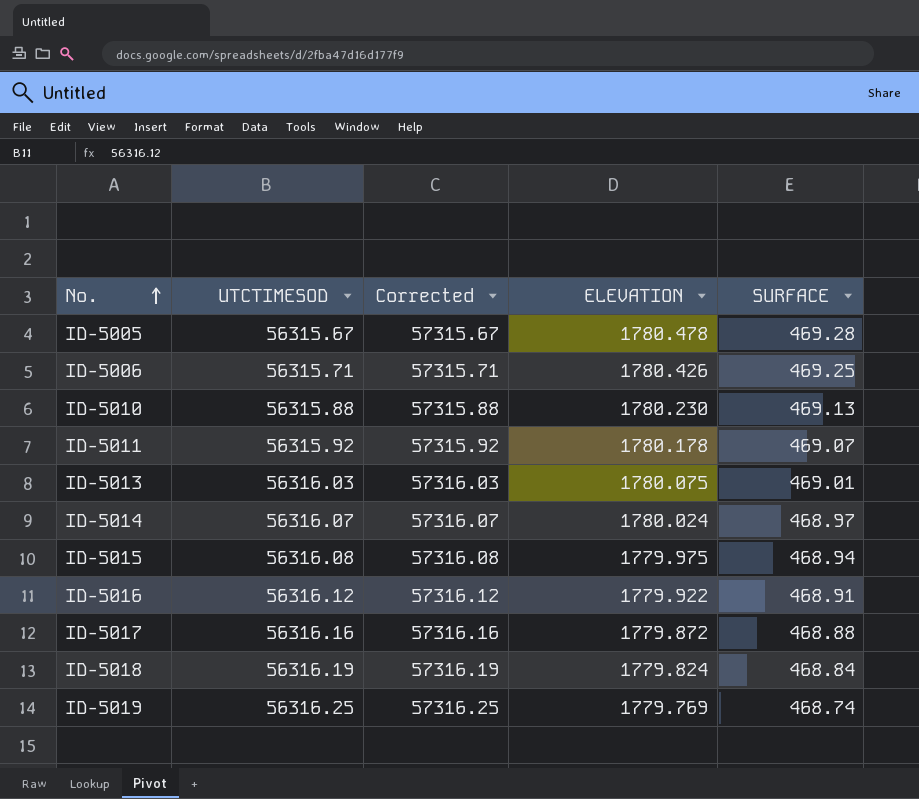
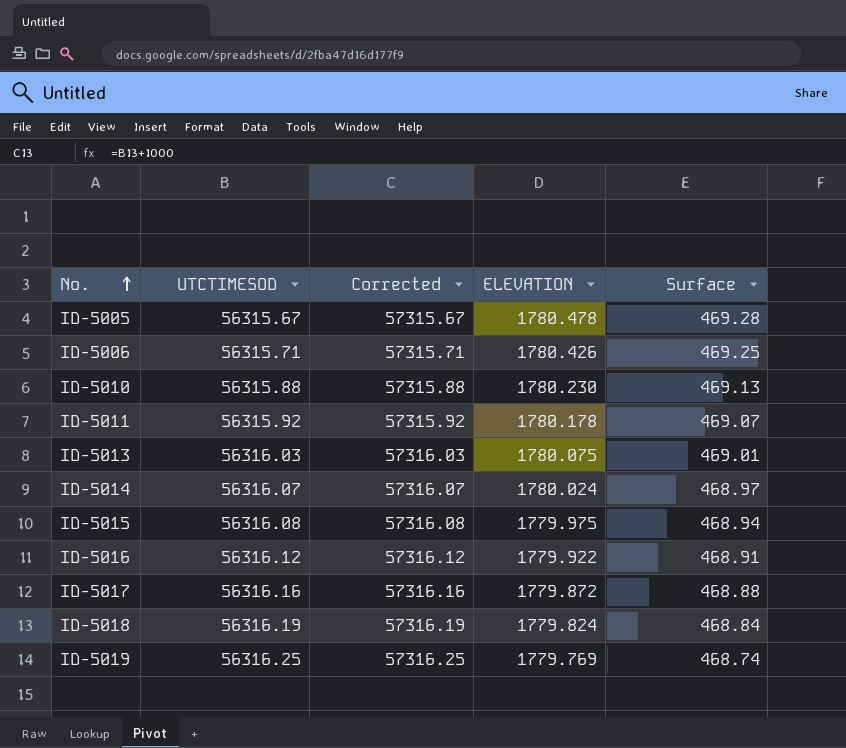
column name: SURFACE -> Surface

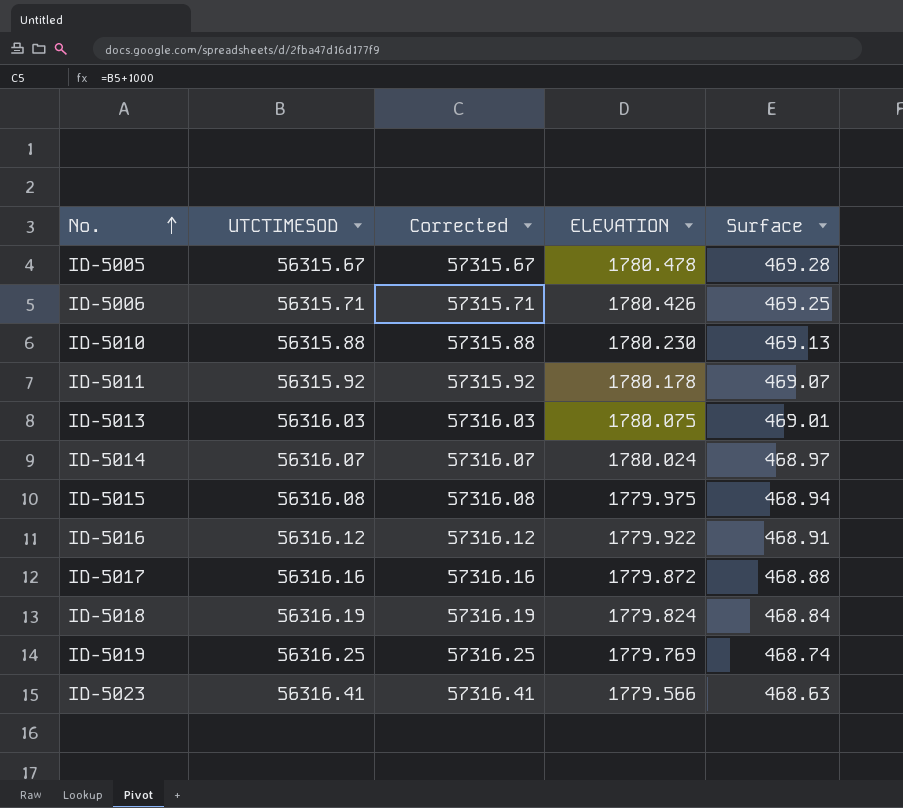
row ID-5023: none -> 56316.41 | 57316.41 | 1779.566 | 468.63

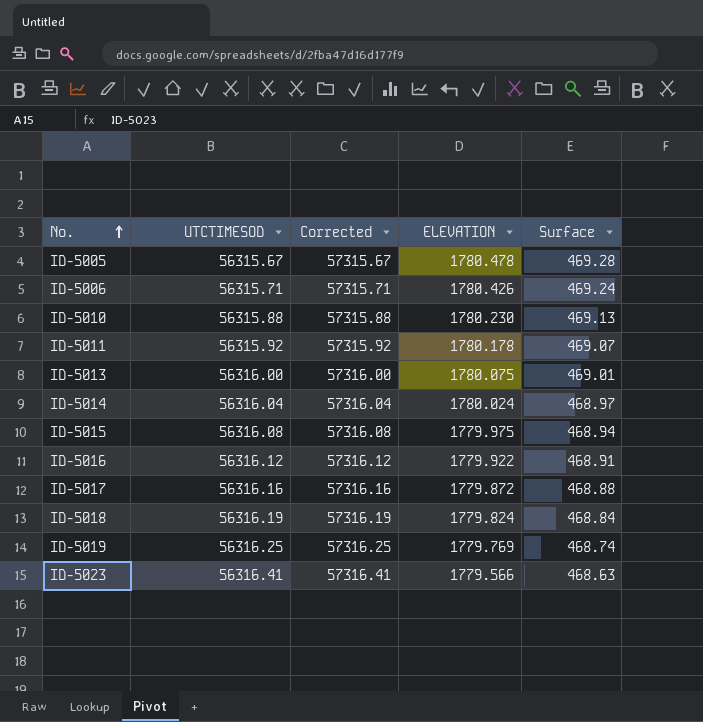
ID-5006 | Surface: 469.25 -> 469.24
ID-5013 | UTCTIMESOD: 56316.03 -> 56316.00
ID-5013 | Corrected: 57316.03 -> 57316.00
ID-5014 | UTCTIMESOD: 56316.07 -> 56316.04
ID-5014 | Corrected: 57316.07 -> 57316.04

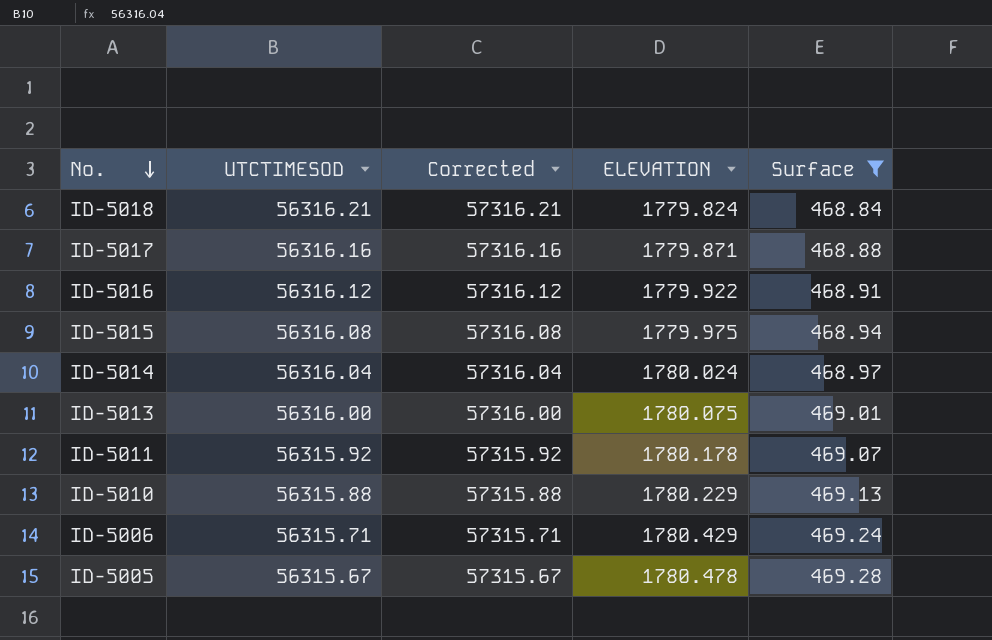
filter: none -> Surface >= 468.84
row order: No. ascending -> No. descending
ID-5018 | UTCTIMESOD: 56316.19 -> 56316.21
ID-5018 | Corrected: 57316.19 -> 57316.21
ID-5017 | ELEVATION: 1779.872 -> 1779.871
ID-5010 | ELEVATION: 1780.230 -> 1780.229
ID-5006 | ELEVATION: 1780.426 -> 1780.429

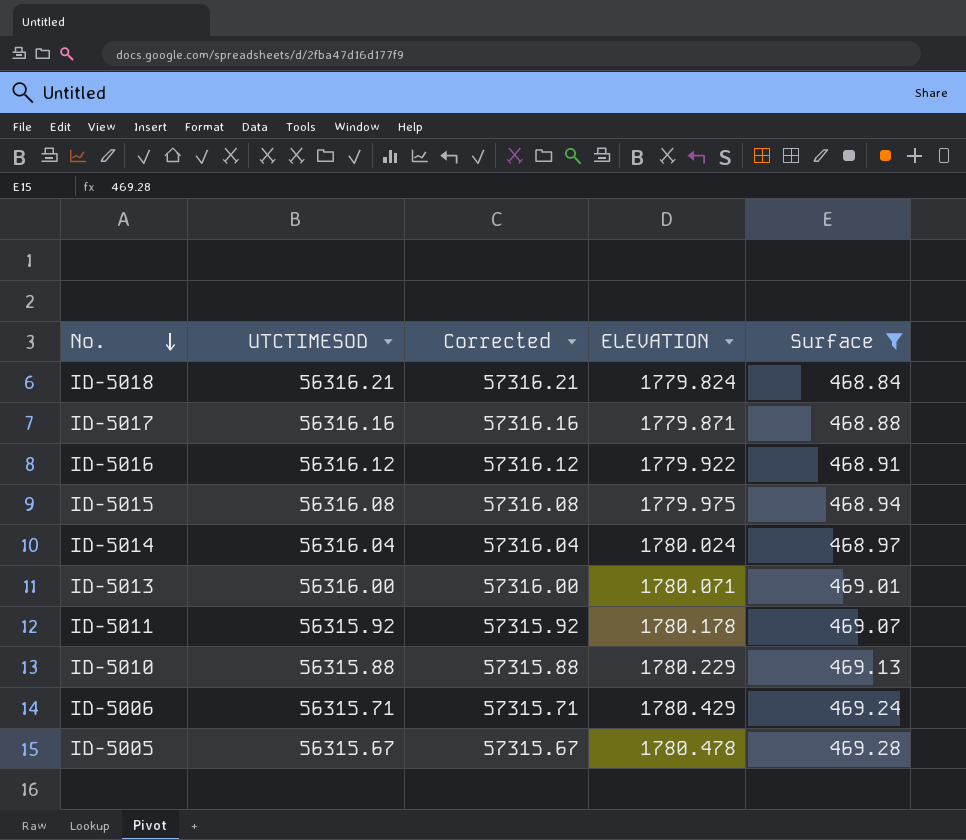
ID-5013 | ELEVATION: 1780.075 -> 1780.071

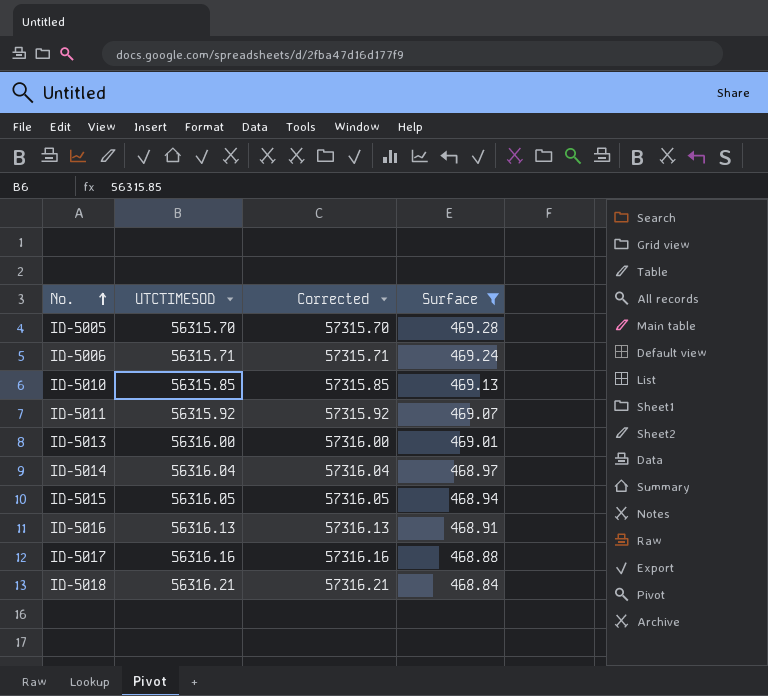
row order: No. descending -> No. ascending
column ELEVATION | position: 4 -> none
ID-5005 | UTCTIMESOD: 56315.67 -> 56315.70
ID-5005 | Corrected: 57315.67 -> 57315.70
ID-5010 | UTCTIMESOD: 56315.88 -> 56315.85
ID-5010 | Corrected: 57315.88 -> 57315.85
ID-5015 | UTCTIMESOD: 56316.08 -> 56316.05
ID-5015 | Corrected: 57316.08 -> 57316.05
ID-5016 | UTCTIMESOD: 56316.12 -> 56316.13
ID-5016 | Corrected: 57316.12 -> 57316.13

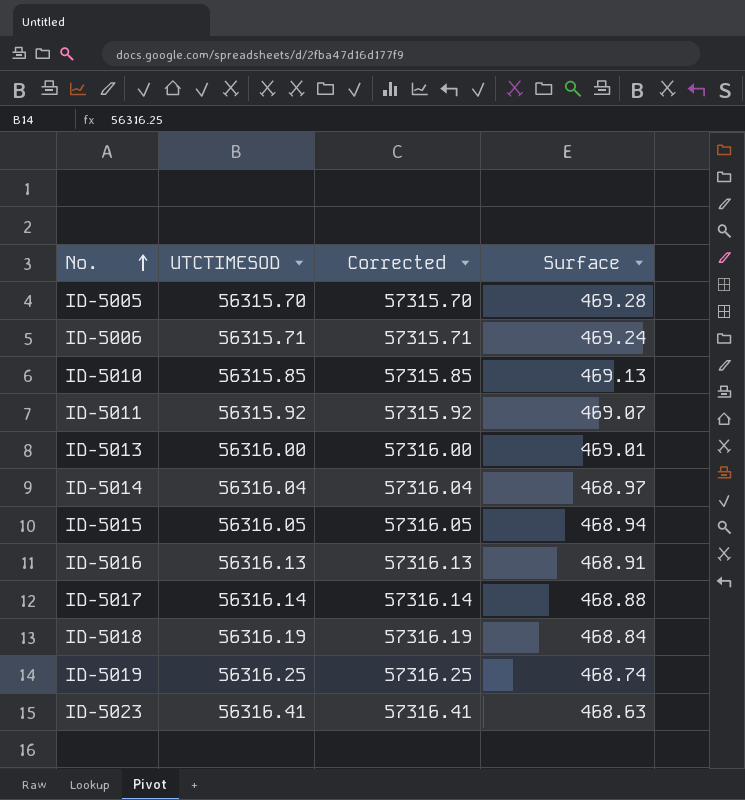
filter: Surface >= 468.84 -> none
ID-5017 | UTCTIMESOD: 56316.16 -> 56316.14
ID-5017 | Corrected: 57316.16 -> 57316.14
ID-5018 | UTCTIMESOD: 56316.21 -> 56316.19
ID-5018 | Corrected: 57316.21 -> 57316.19

